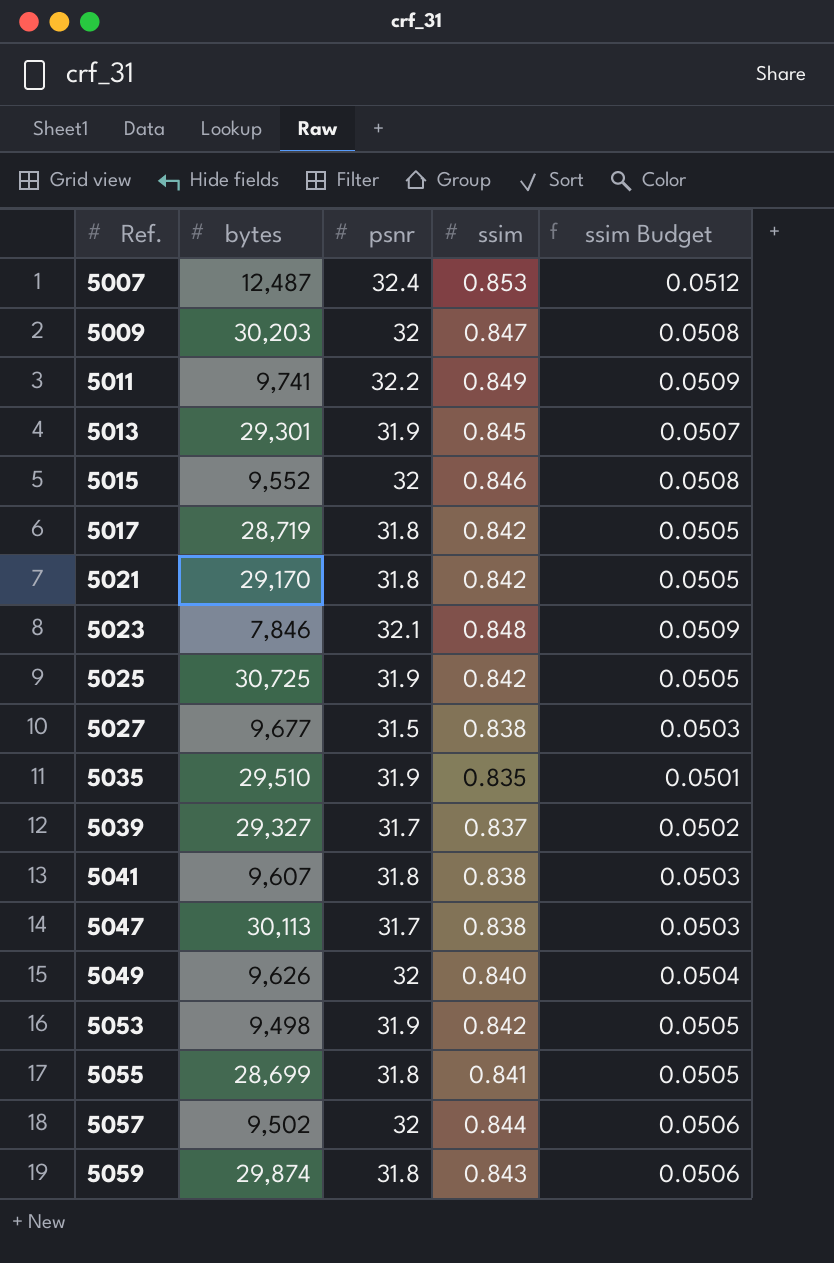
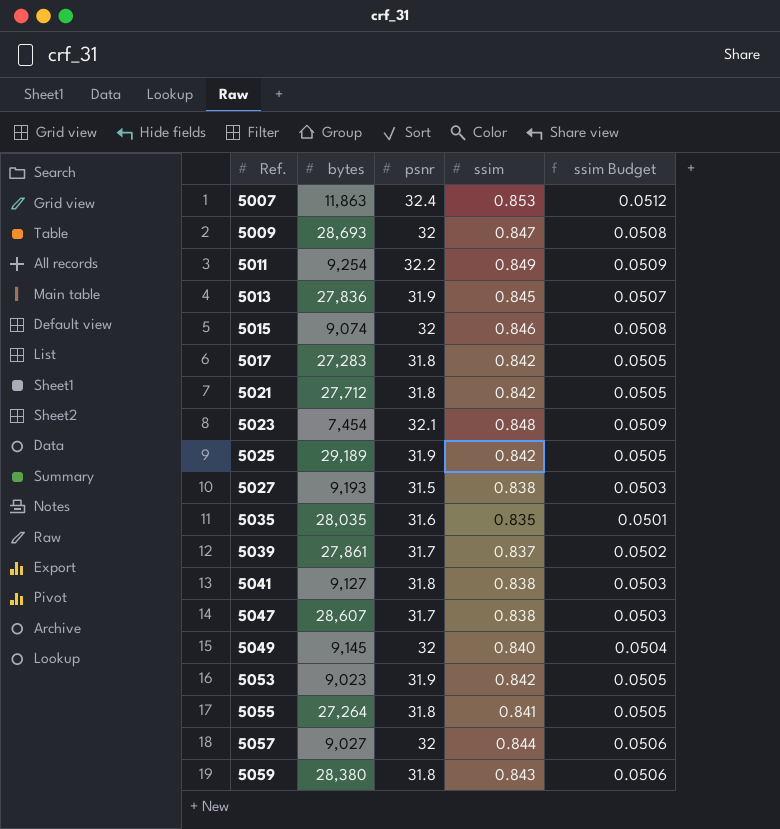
5007 | bytes: 12,487 -> 11,863
5009 | bytes: 30,203 -> 28,693
5011 | bytes: 9,741 -> 9,254
5013 | bytes: 29,301 -> 27,836
5015 | bytes: 9,552 -> 9,074
5017 | bytes: 28,719 -> 27,283
5021 | bytes: 29,170 -> 27,712
5023 | bytes: 7,846 -> 7,454
5025 | bytes: 30,725 -> 29,189
5027 | bytes: 9,677 -> 9,193
5035 | bytes: 29,510 -> 28,035
5035 | psnr: 31.9 -> 31.6
5039 | bytes: 29,327 -> 27,861
5041 | bytes: 9,607 -> 9,127
5047 | bytes: 30,113 -> 28,607
5049 | bytes: 9,626 -> 9,145
5053 | bytes: 9,498 -> 9,023
5055 | bytes: 28,699 -> 27,264
5057 | bytes: 9,502 -> 9,027
5059 | bytes: 29,874 -> 28,380

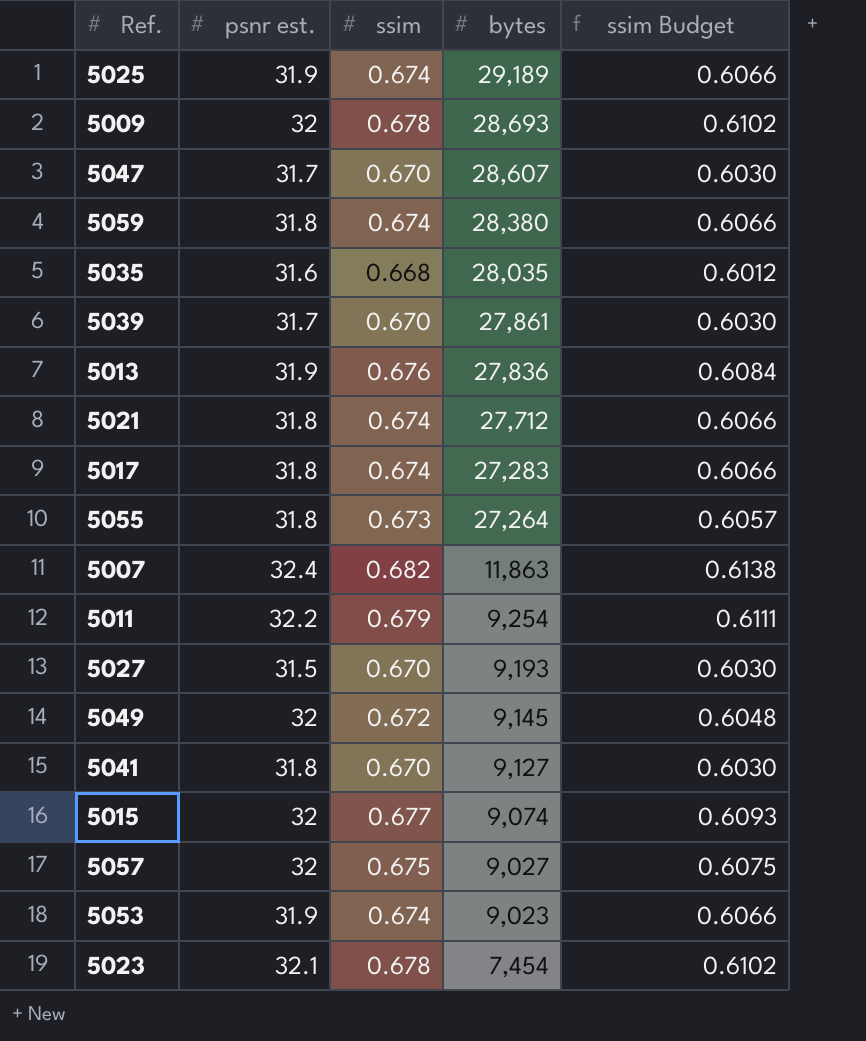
row order: Ref. ascending -> bytes descending
column name: psnr -> psnr est.
column bytes | position: 2 -> 4
column ssim Budget | formula: [ssim] * 0.06 -> [ssim] * 0.9
5025 | ssim: 0.842 -> 0.674
5009 | ssim: 0.847 -> 0.678
5047 | ssim: 0.838 -> 0.670
5059 | ssim: 0.843 -> 0.674
5035 | ssim: 0.835 -> 0.668
5039 | ssim: 0.837 -> 0.670
5013 | ssim: 0.845 -> 0.676
5021 | ssim: 0.842 -> 0.674
5017 | ssim: 0.842 -> 0.674
5055 | ssim: 0.841 -> 0.673
5007 | ssim: 0.853 -> 0.682
5011 | ssim: 0.849 -> 0.679
5027 | ssim: 0.838 -> 0.670
5049 | ssim: 0.840 -> 0.672
5041 | ssim: 0.838 -> 0.670
5015 | ssim: 0.846 -> 0.677
5057 | ssim: 0.844 -> 0.675
5053 | ssim: 0.842 -> 0.674
5023 | ssim: 0.848 -> 0.678

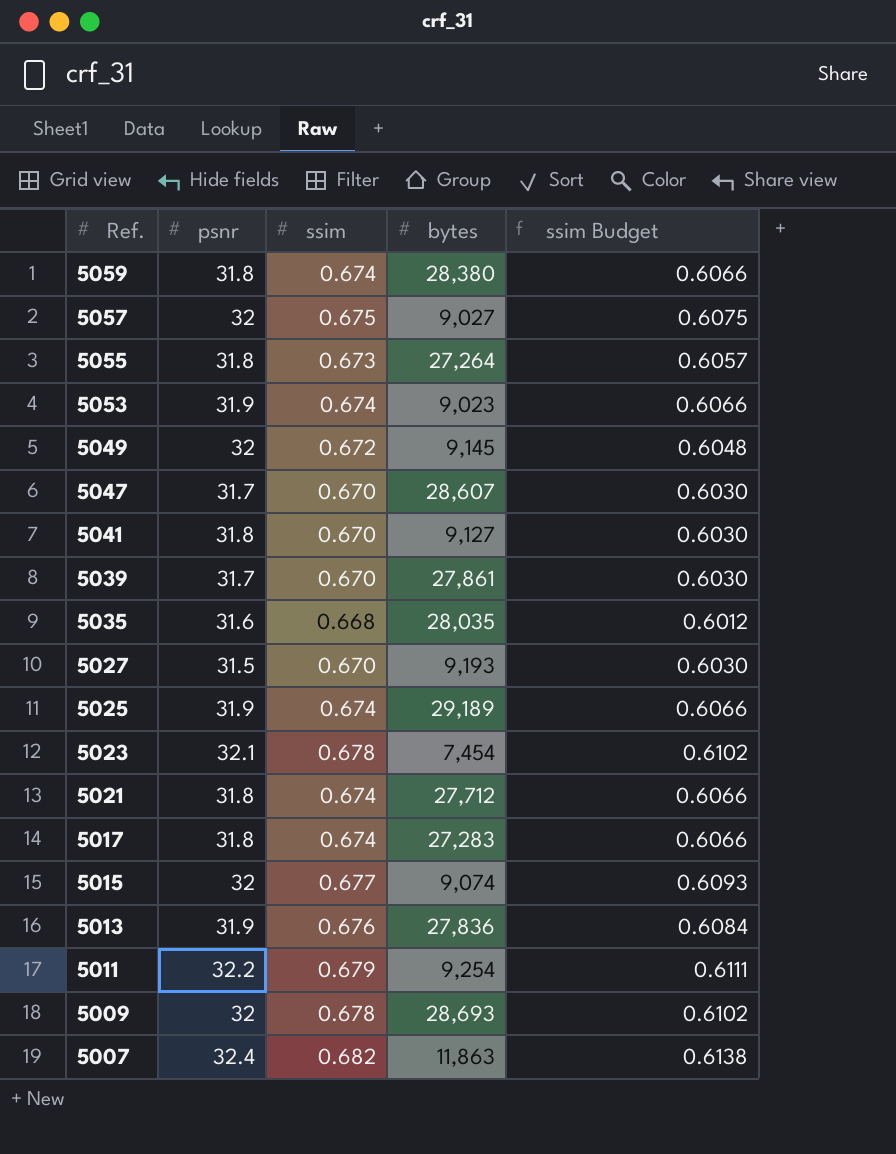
row order: bytes descending -> Ref. descending
column name: psnr est. -> psnr

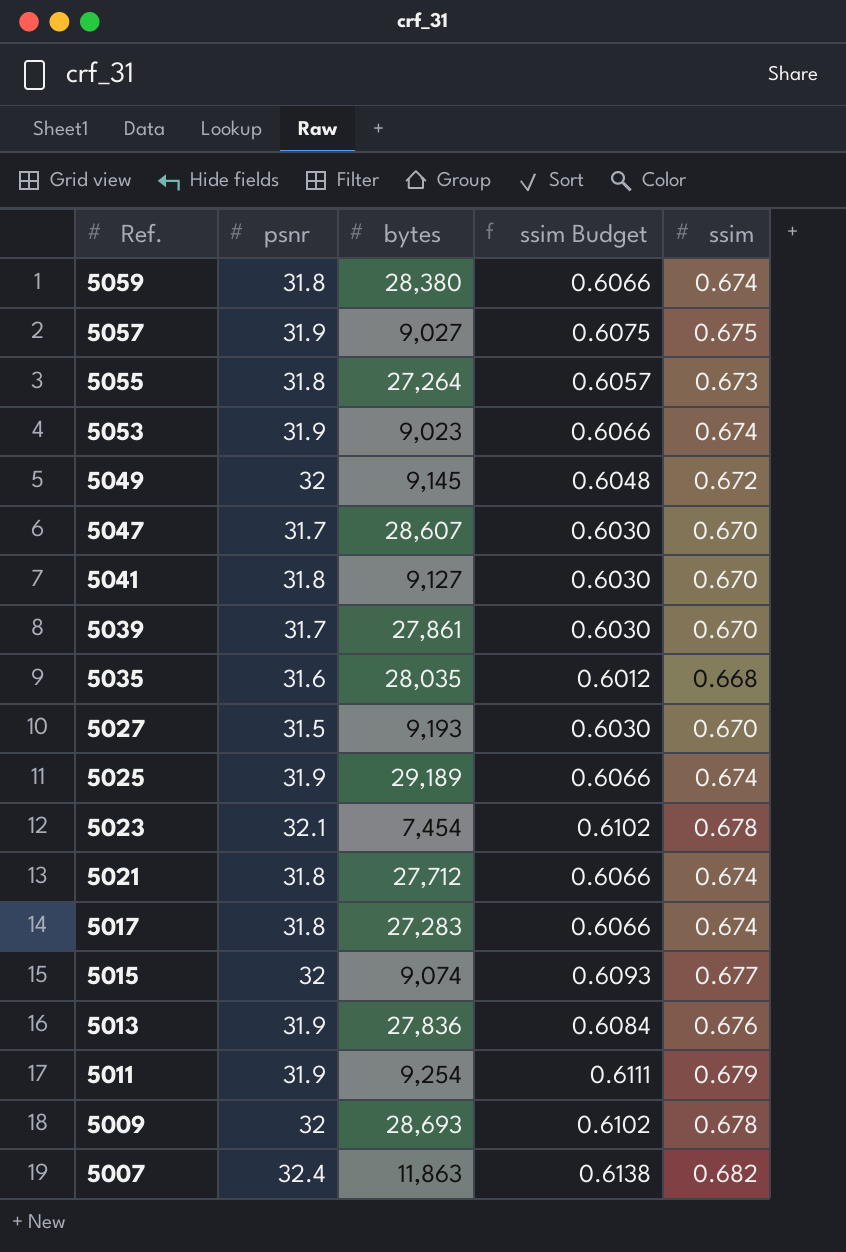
column ssim | position: 3 -> 5
5057 | psnr: 32 -> 31.9
5011 | psnr: 32.2 -> 31.9

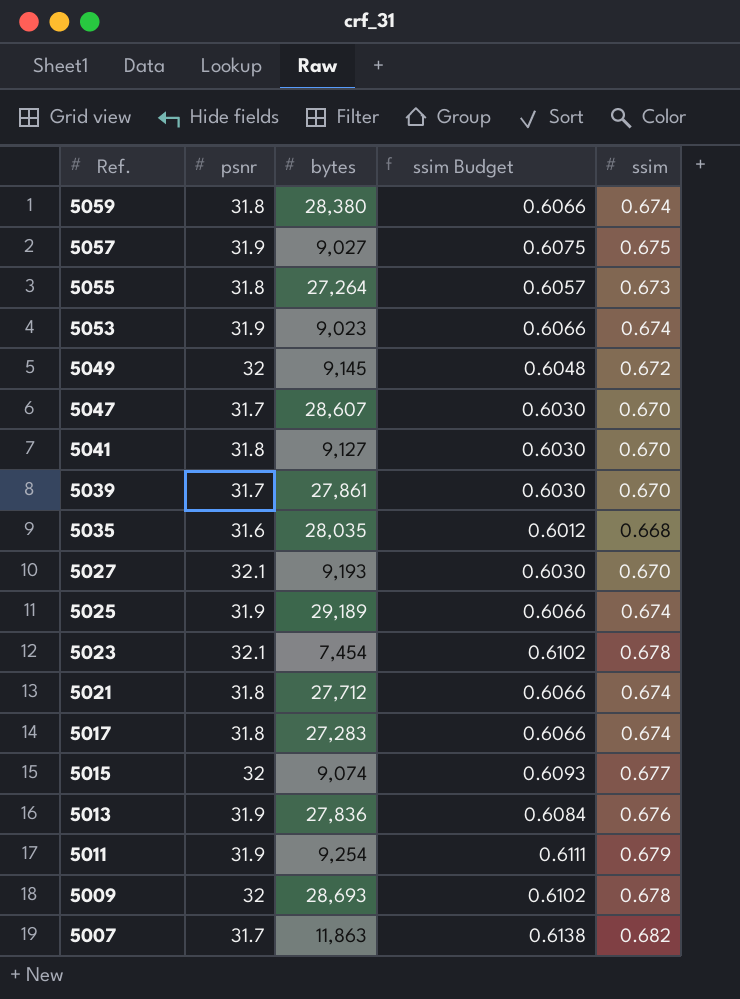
5027 | psnr: 31.5 -> 32.1
5007 | psnr: 32.4 -> 31.7

